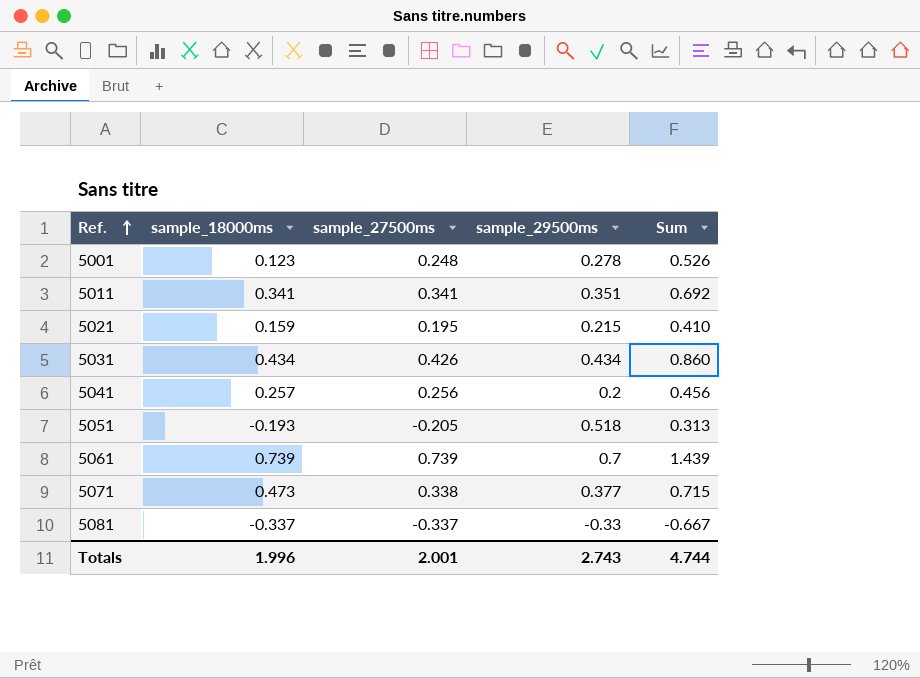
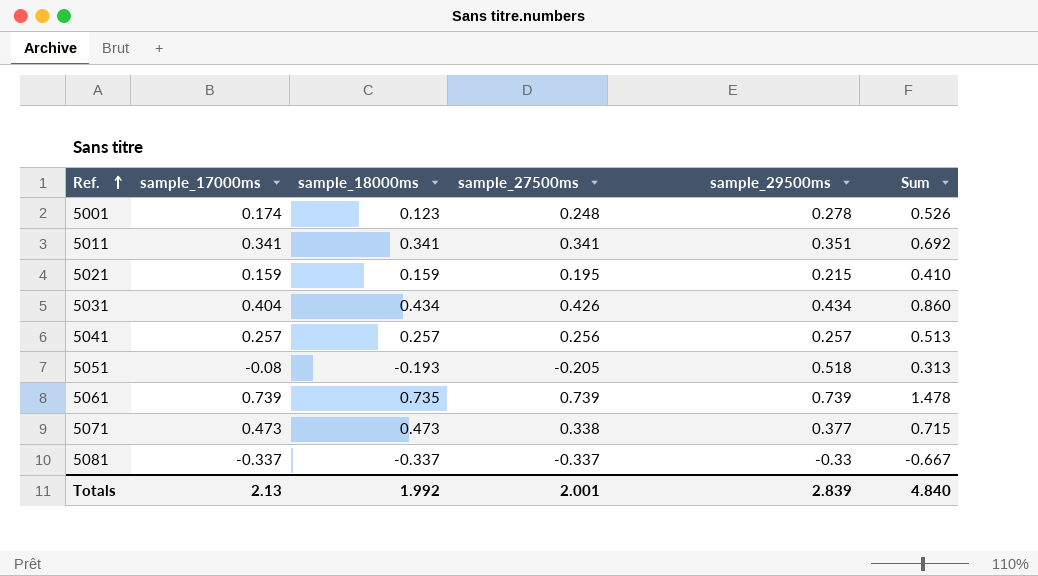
column sample_17000ms | position: none -> 2
5041 | sample_29500ms: 0.2 -> 0.257
5041 | Sum: 0.456 -> 0.513
5061 | sample_18000ms: 0.739 -> 0.735
5061 | sample_29500ms: 0.7 -> 0.739
5061 | Sum: 1.439 -> 1.478
Totals | sample_18000ms: 1.996 -> 1.992
Totals | sample_29500ms: 2.743 -> 2.839
Totals | Sum: 4.744 -> 4.840

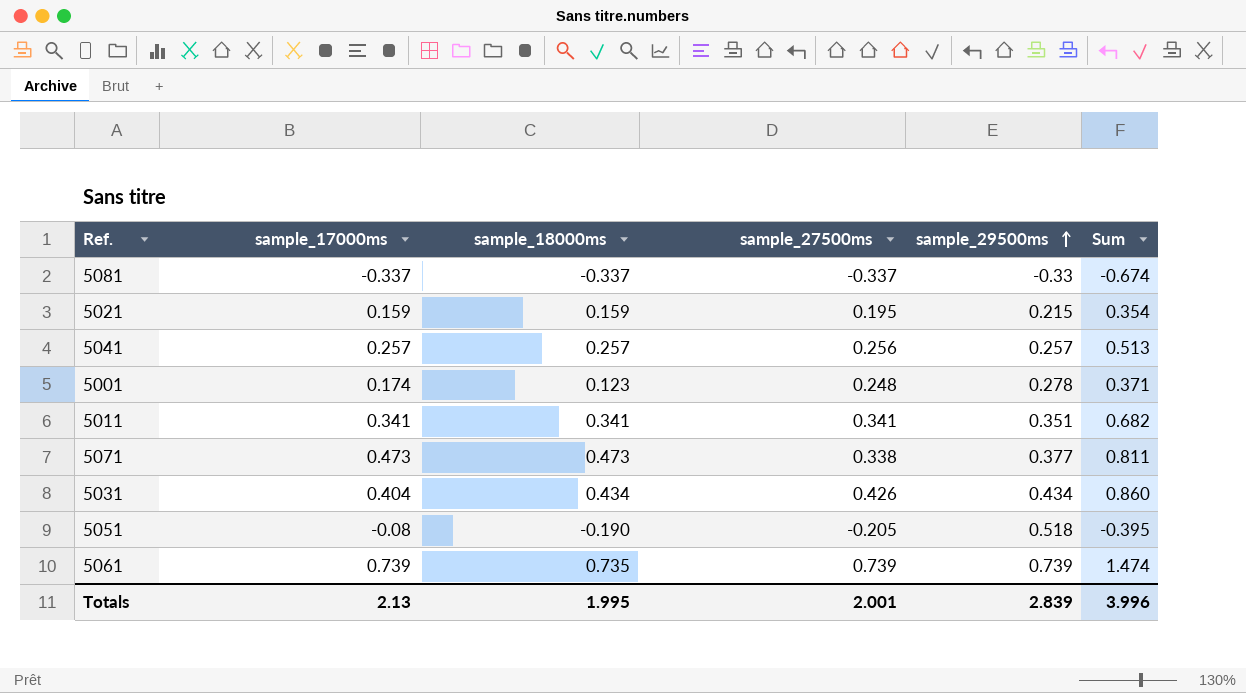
row order: Ref. ascending -> sample_29500ms ascending
column Sum | formula: [sample_27500ms] + [sample_29500ms] -> [sample_18000ms] + [sample_27500ms]
5051 | sample_18000ms: -0.193 -> -0.190
Totals | sample_18000ms: 1.992 -> 1.995
Totals | Sum: 4.840 -> 3.996

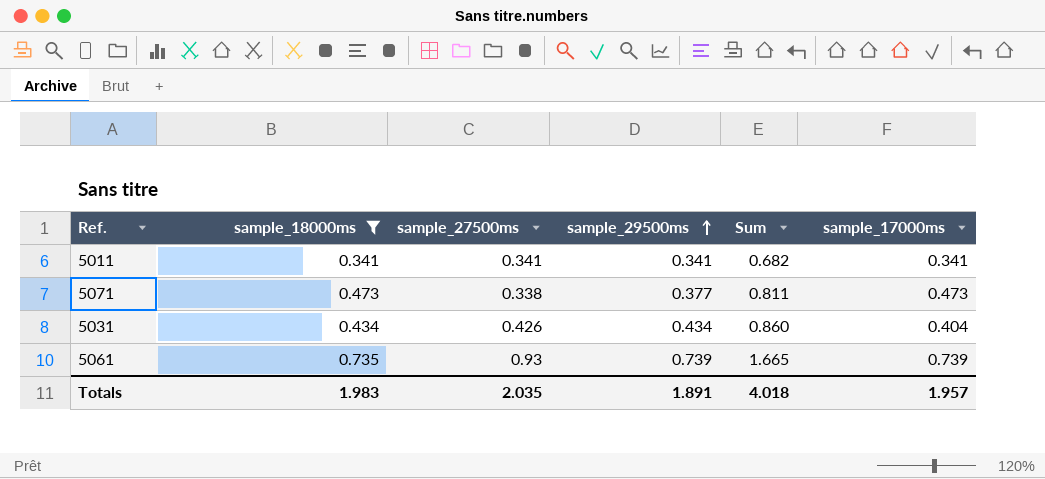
filter: none -> sample_18000ms >= 0.341
column sample_17000ms | position: 2 -> 6
5011 | sample_29500ms: 0.351 -> 0.341
5061 | sample_27500ms: 0.739 -> 0.93
5061 | Sum: 1.474 -> 1.665
Totals | sample_18000ms: 1.995 -> 1.983
Totals | sample_27500ms: 2.001 -> 2.035
Totals | sample_29500ms: 2.839 -> 1.891
Totals | Sum: 3.996 -> 4.018
Totals | sample_17000ms: 2.13 -> 1.957

